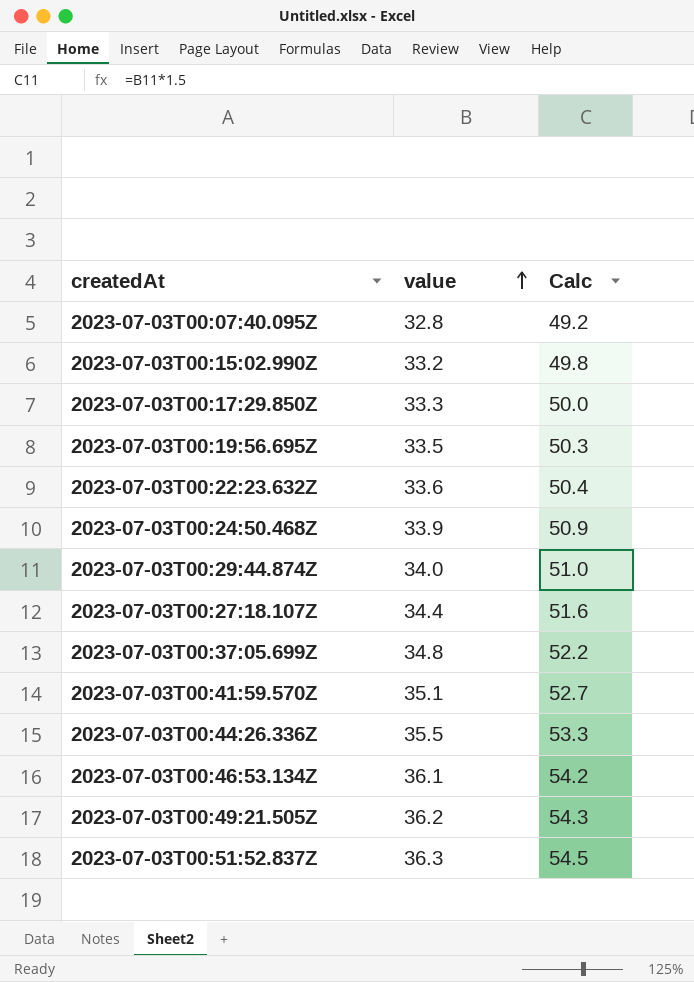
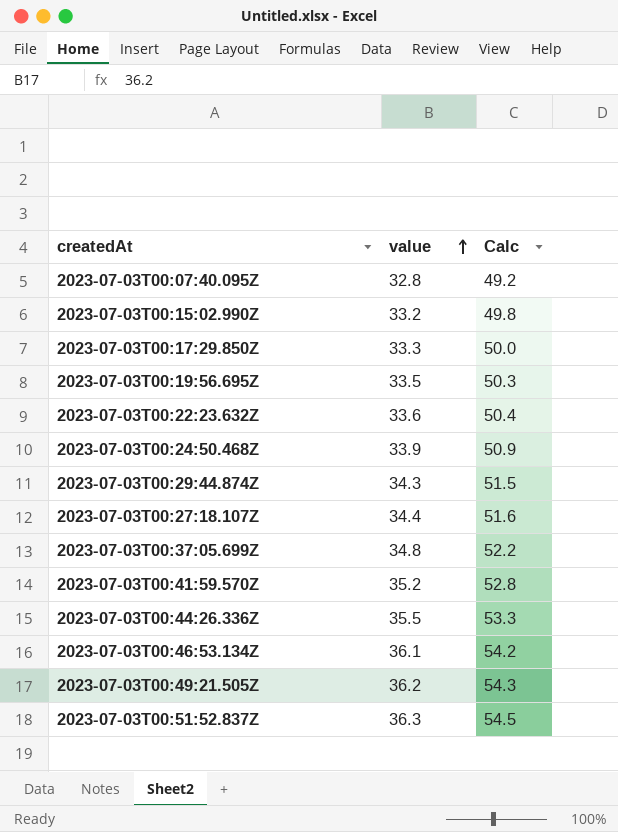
2023-07-03T00:29:44.874Z | value: 34.0 -> 34.3
2023-07-03T00:29:44.874Z | Calc: 51.0 -> 51.5
2023-07-03T00:41:59.570Z | value: 35.1 -> 35.2
2023-07-03T00:41:59.570Z | Calc: 52.7 -> 52.8

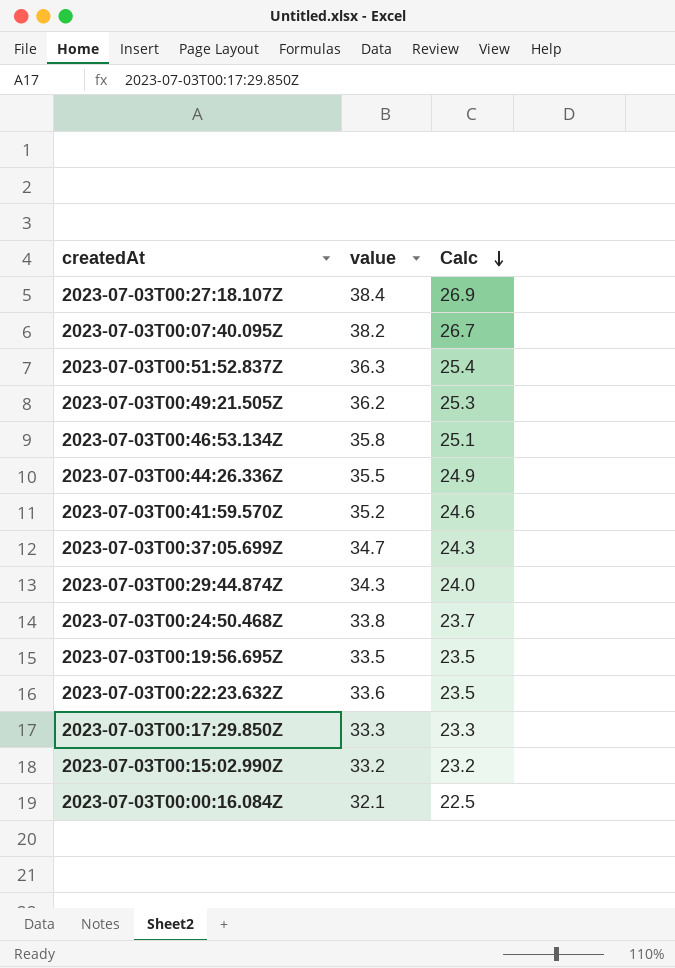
row order: value ascending -> Calc descending
column Calc | formula: [value] * 1.5 -> [value] * 0.7
2023-07-03T00:27:18.107Z | value: 34.4 -> 38.4
2023-07-03T00:07:40.095Z | value: 32.8 -> 38.2
2023-07-03T00:46:53.134Z | value: 36.1 -> 35.8
2023-07-03T00:37:05.699Z | value: 34.8 -> 34.7
2023-07-03T00:24:50.468Z | value: 33.9 -> 33.8
row 2023-07-03T00:00:16.084Z: none -> 32.1 | 22.5

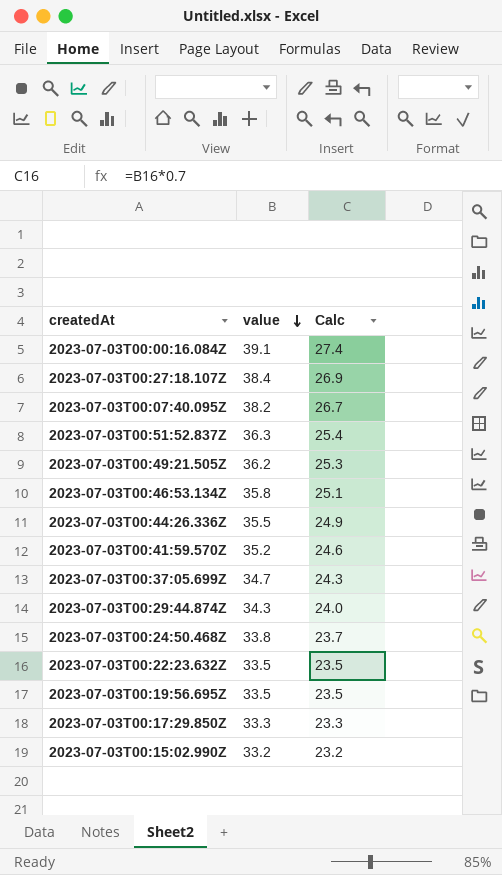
row order: Calc descending -> value descending
2023-07-03T00:00:16.084Z | value: 32.1 -> 39.1
2023-07-03T00:00:16.084Z | Calc: 22.5 -> 27.4
2023-07-03T00:22:23.632Z | value: 33.6 -> 33.5

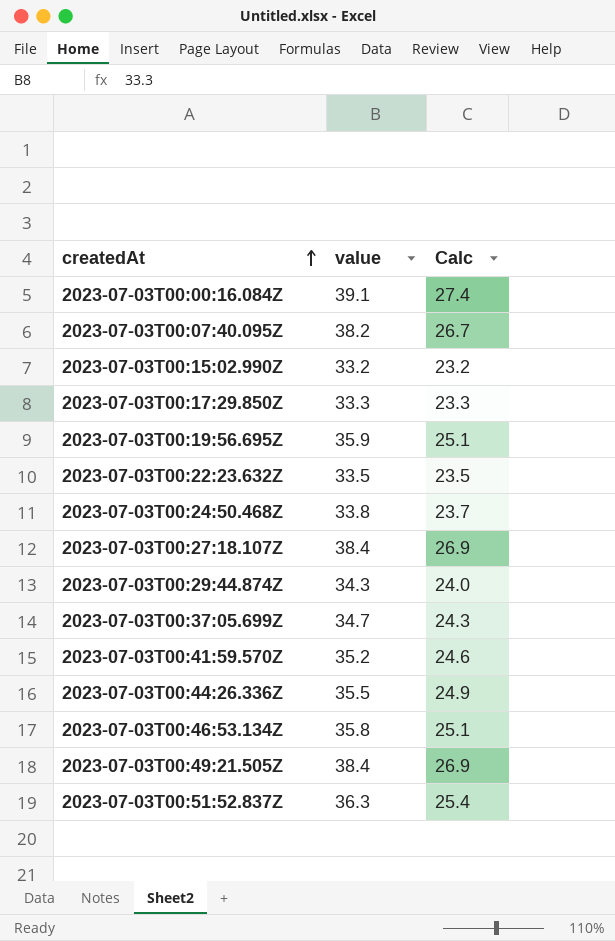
row order: value descending -> createdAt ascending
2023-07-03T00:19:56.695Z | value: 33.5 -> 35.9
2023-07-03T00:19:56.695Z | Calc: 23.5 -> 25.1
2023-07-03T00:49:21.505Z | value: 36.2 -> 38.4
2023-07-03T00:49:21.505Z | Calc: 25.3 -> 26.9

